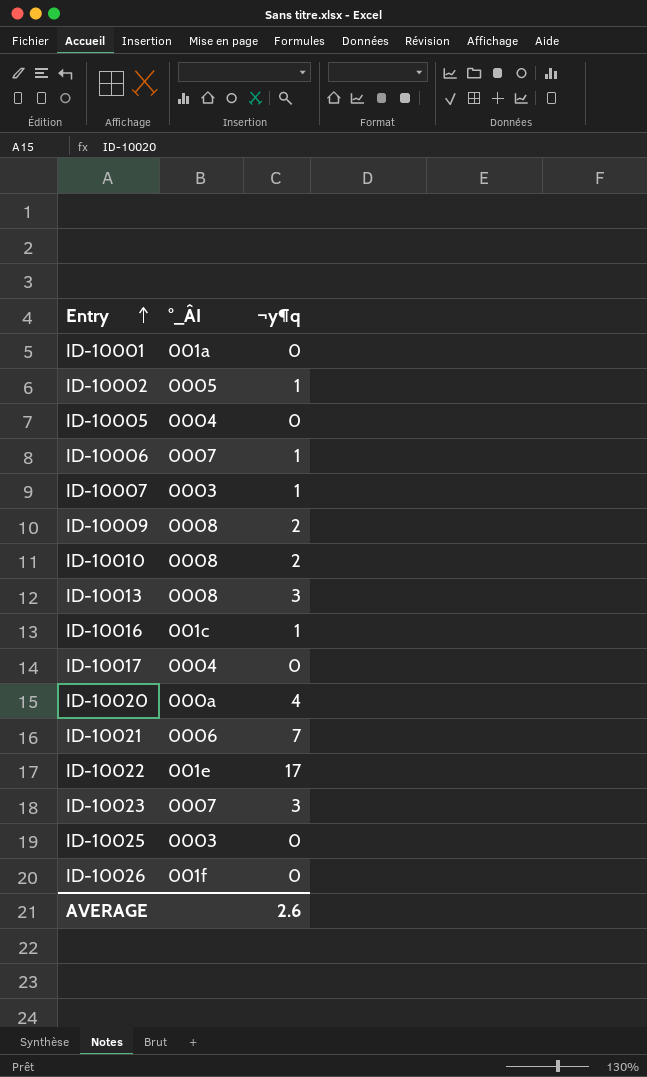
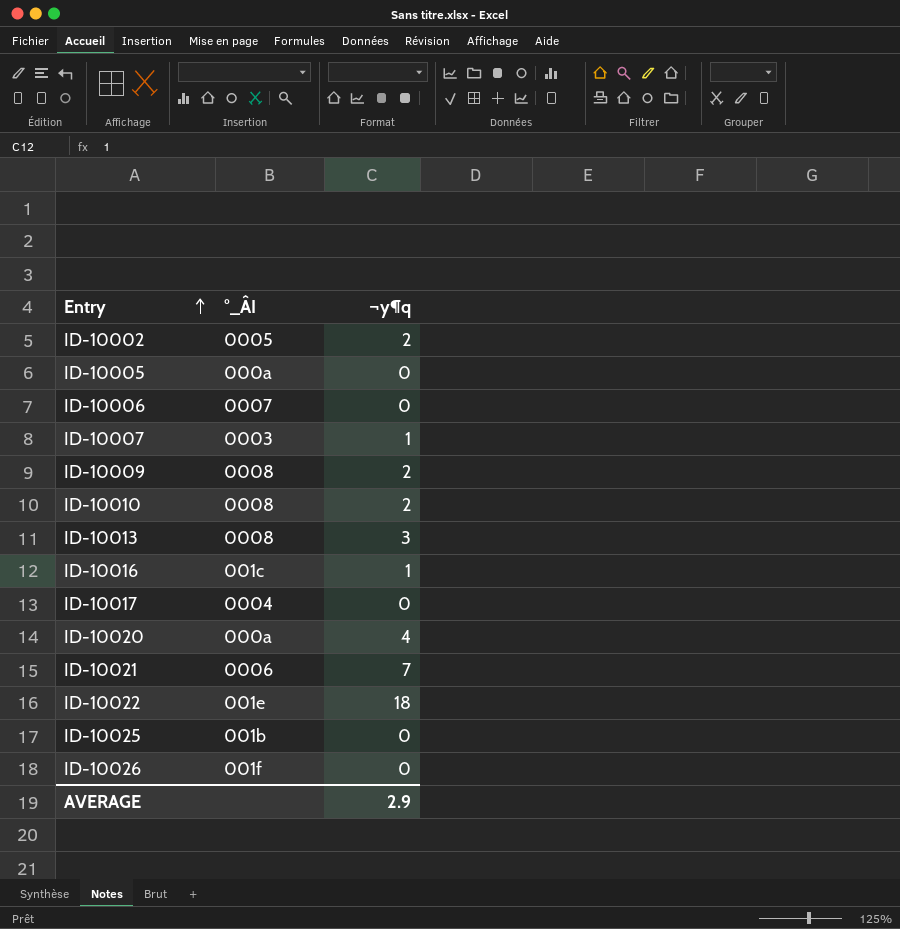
row ID-10001: 001a | 0 -> none
row ID-10023: 0007 | 3 -> none
ID-10002 | ¬y¶q: 1 -> 2
ID-10005 | °_ÂI: 0004 -> 000a
ID-10006 | ¬y¶q: 1 -> 0
ID-10022 | ¬y¶q: 17 -> 18
ID-10025 | °_ÂI: 0003 -> 001b
AVERAGE | ¬y¶q: 2.6 -> 2.9

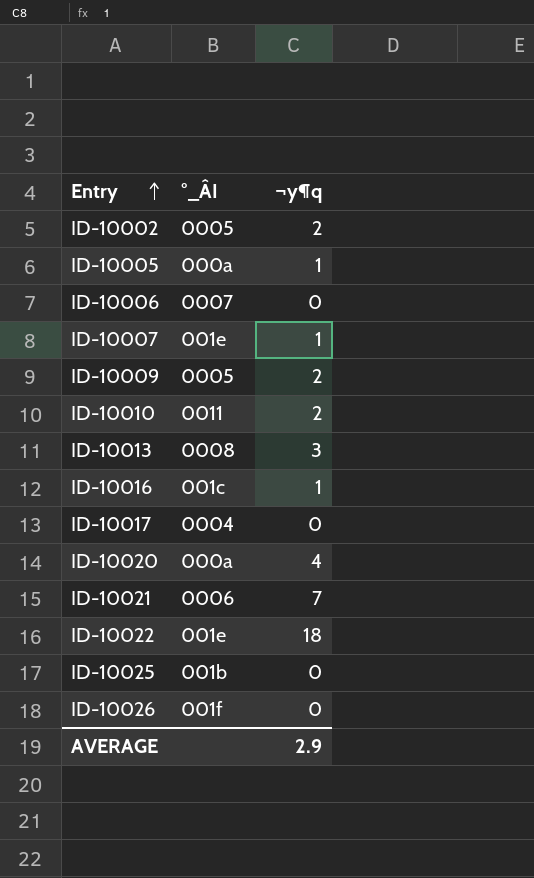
ID-10005 | ¬y¶q: 0 -> 1
ID-10007 | °_ÂI: 0003 -> 001e
ID-10009 | °_ÂI: 0008 -> 0005
ID-10010 | °_ÂI: 0008 -> 0011

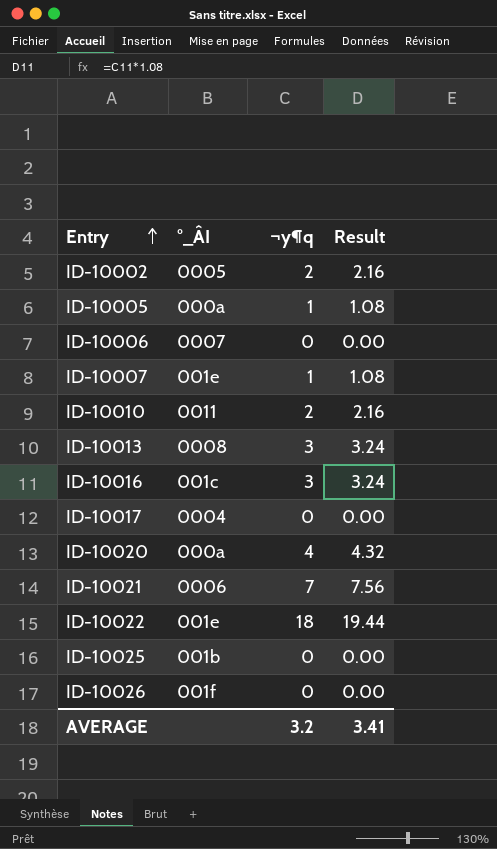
column Result | formula: none -> [¬y¶q] * 1.08
row ID-10009: 0005 | 2 -> none
ID-10016 | ¬y¶q: 1 -> 3
AVERAGE | ¬y¶q: 2.9 -> 3.2

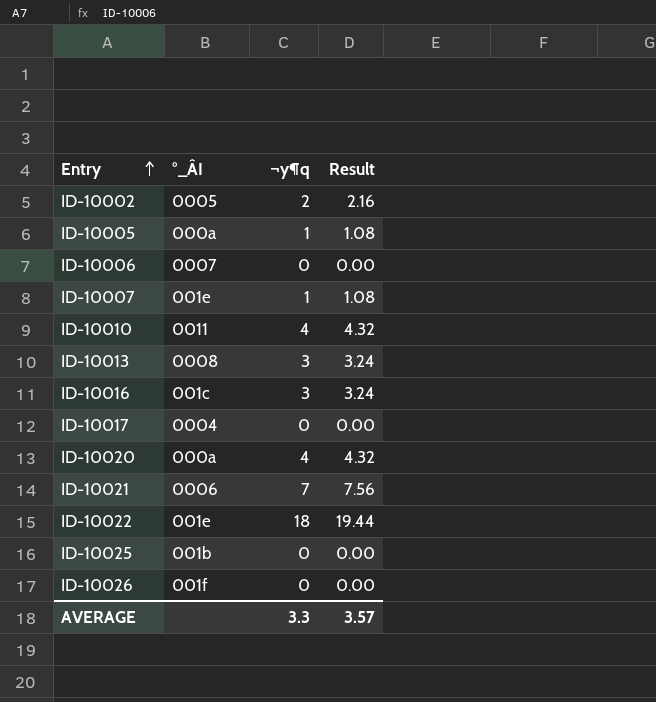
ID-10010 | ¬y¶q: 2 -> 4
ID-10010 | Result: 2.16 -> 4.32
AVERAGE | ¬y¶q: 3.2 -> 3.3
AVERAGE | Result: 3.41 -> 3.57

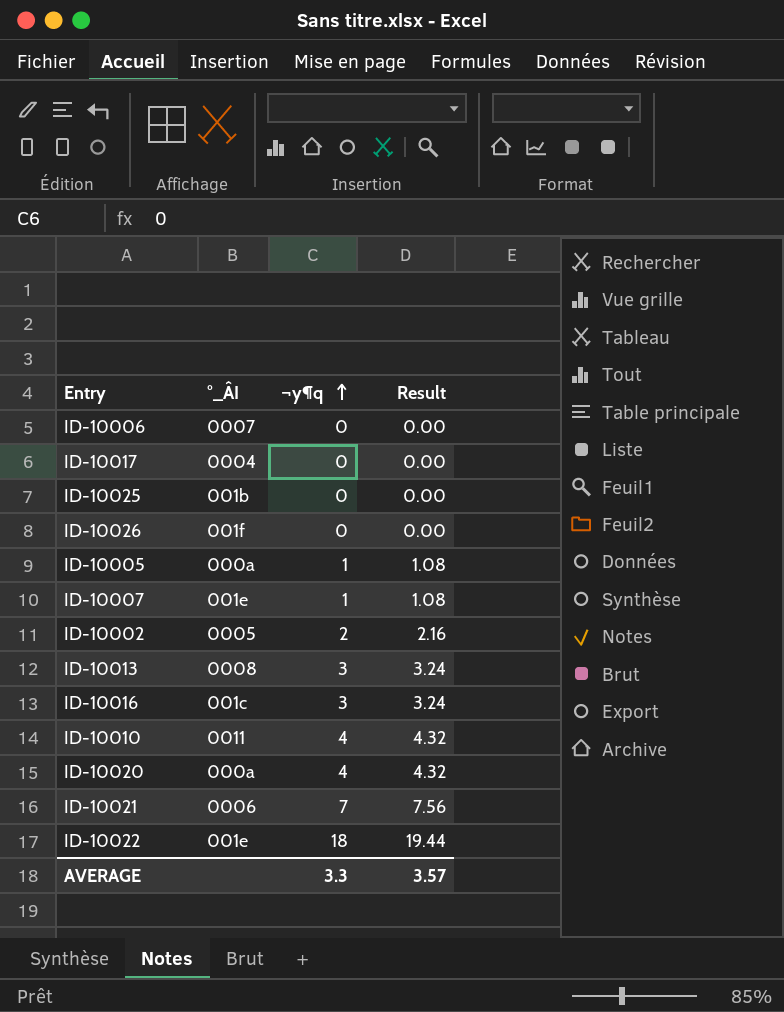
row order: Entry ascending -> ¬y¶q ascending

